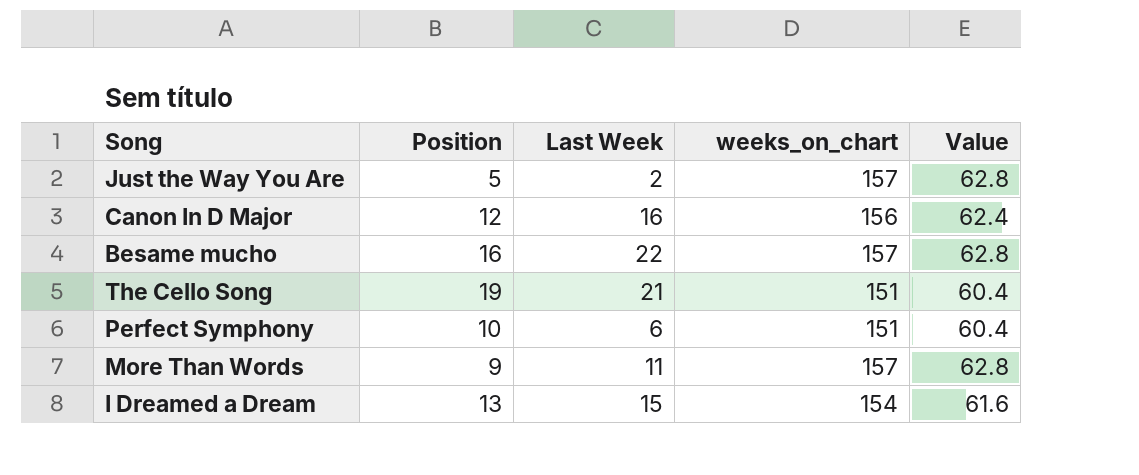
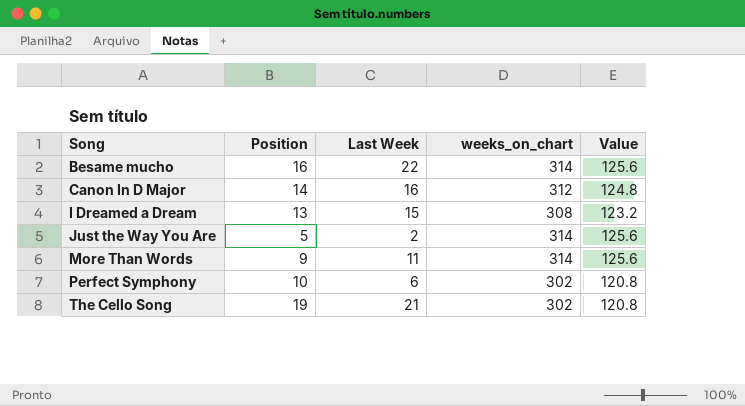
row order: none -> Song ascending
Besame mucho | weeks_on_chart: 157 -> 314
Besame mucho | Value: 62.8 -> 125.6
Canon In D Major | Position: 12 -> 14
Canon In D Major | weeks_on_chart: 156 -> 312
Canon In D Major | Value: 62.4 -> 124.8
I Dreamed a Dream | weeks_on_chart: 154 -> 308
I Dreamed a Dream | Value: 61.6 -> 123.2
Just the Way You Are | weeks_on_chart: 157 -> 314
Just the Way You Are | Value: 62.8 -> 125.6
More Than Words | weeks_on_chart: 157 -> 314
More Than Words | Value: 62.8 -> 125.6
Perfect Symphony | weeks_on_chart: 151 -> 302
Perfect Symphony | Value: 60.4 -> 120.8
The Cello Song | weeks_on_chart: 151 -> 302
The Cello Song | Value: 60.4 -> 120.8

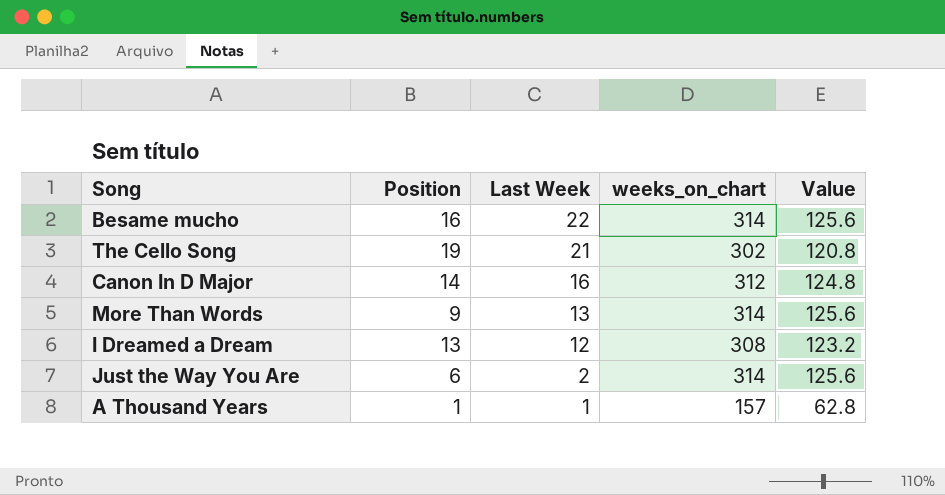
row order: Song ascending -> Last Week descending
row Perfect Symphony: 10 | 6 | 302 | 120.8 -> none
More Than Words | Last Week: 11 -> 13
I Dreamed a Dream | Last Week: 15 -> 12
Just the Way You Are | Position: 5 -> 6
row A Thousand Years: none -> 1 | 1 | 157 | 62.8

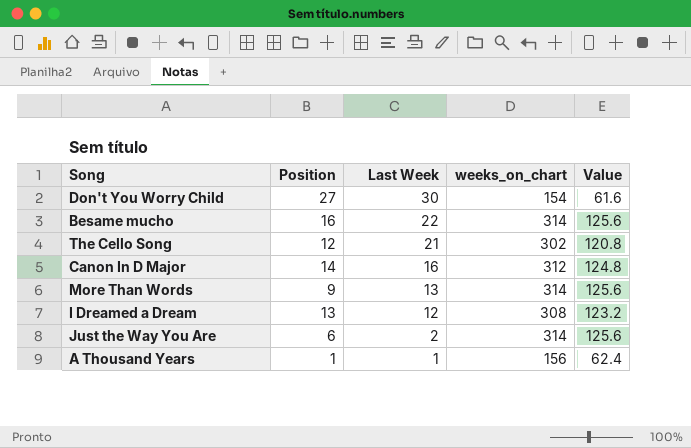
row Don't You Worry Child: none -> 27 | 30 | 154 | 61.6
The Cello Song | Position: 19 -> 12
A Thousand Years | weeks_on_chart: 157 -> 156
A Thousand Years | Value: 62.8 -> 62.4

